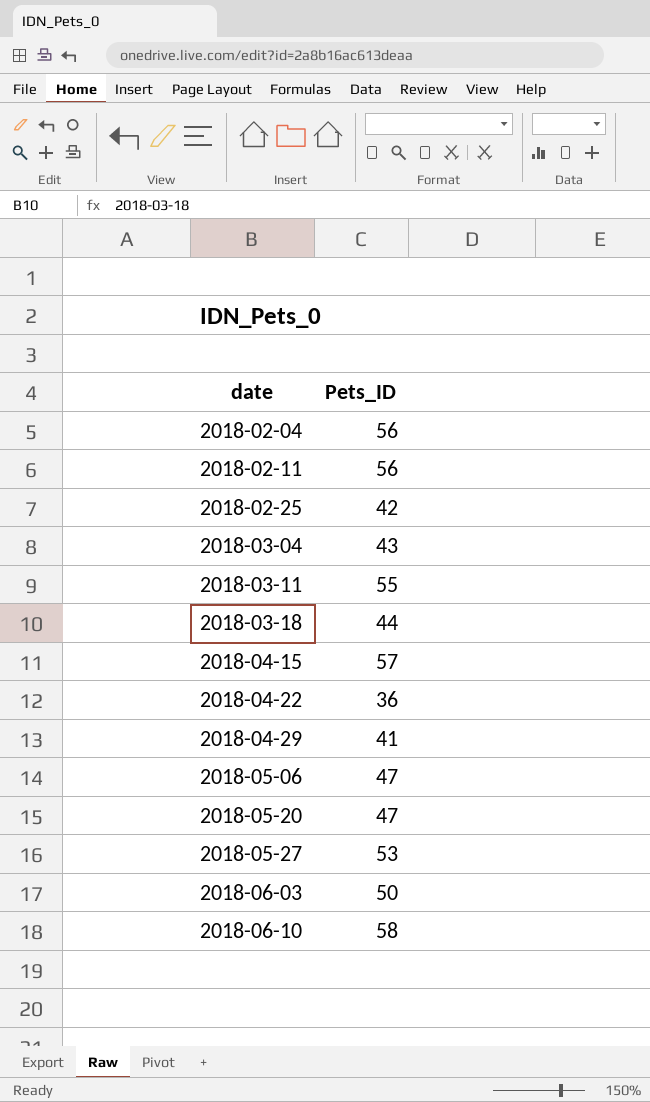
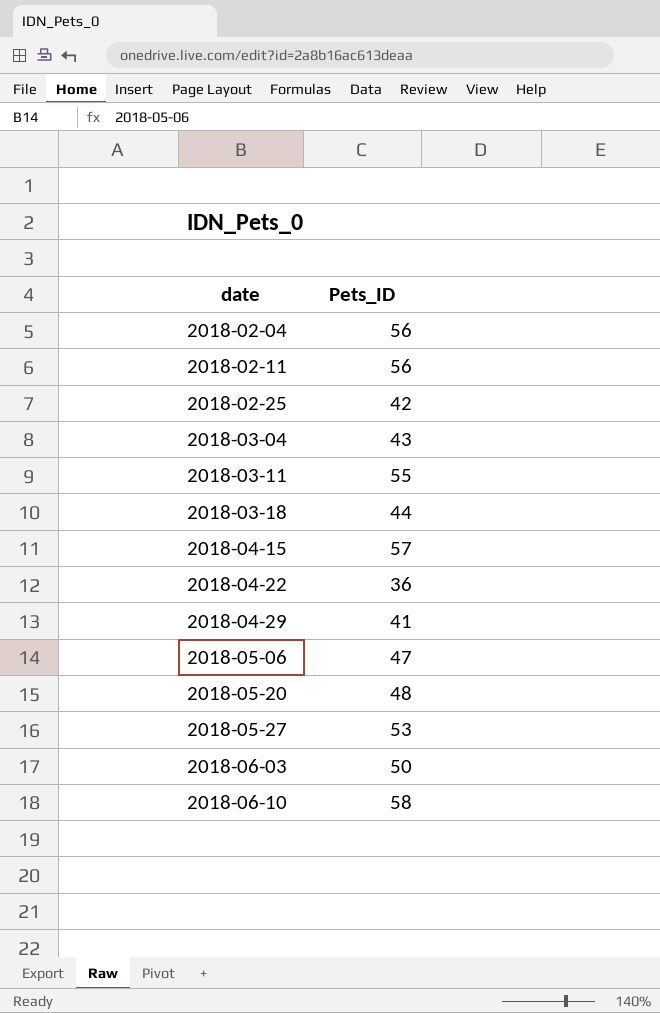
2018-05-20 | Pets_ID: 47 -> 48

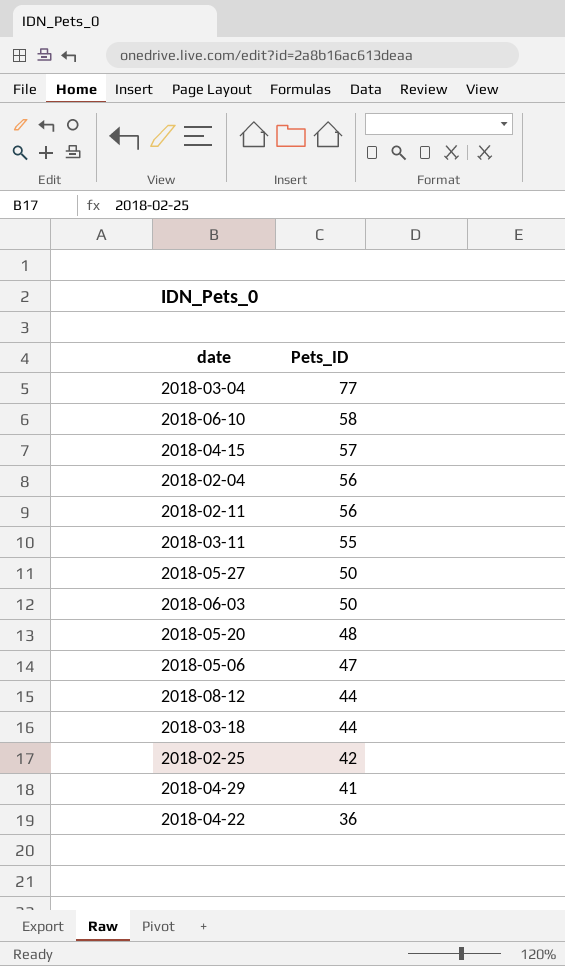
row order: date ascending -> Pets_ID descending
2018-03-04 | Pets_ID: 43 -> 77
2018-05-27 | Pets_ID: 53 -> 50
row 2018-08-12: none -> 44

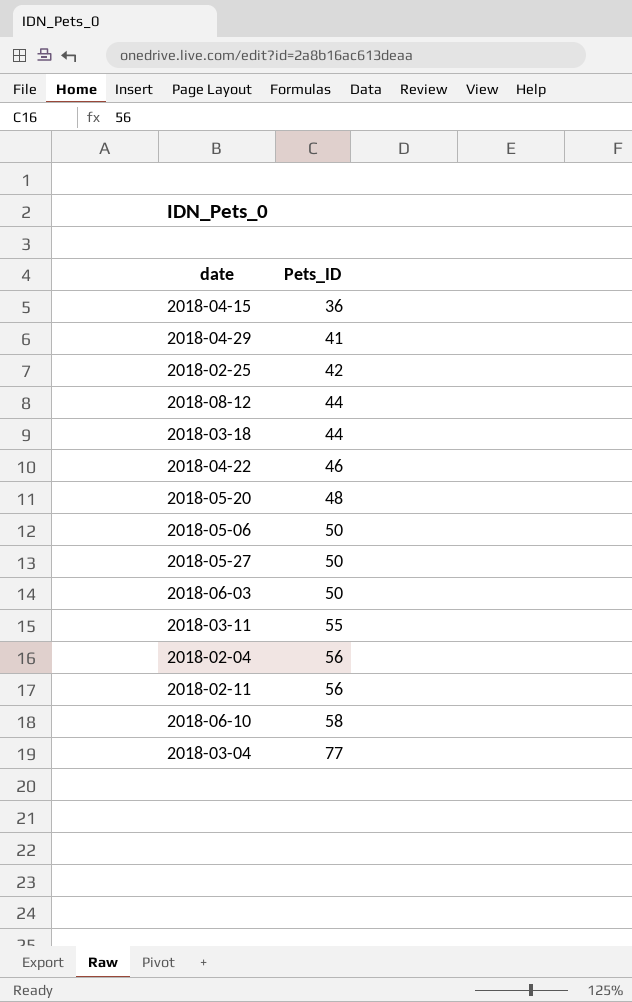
row order: Pets_ID descending -> Pets_ID ascending
2018-04-15 | Pets_ID: 57 -> 36
2018-04-22 | Pets_ID: 36 -> 46
2018-05-06 | Pets_ID: 47 -> 50

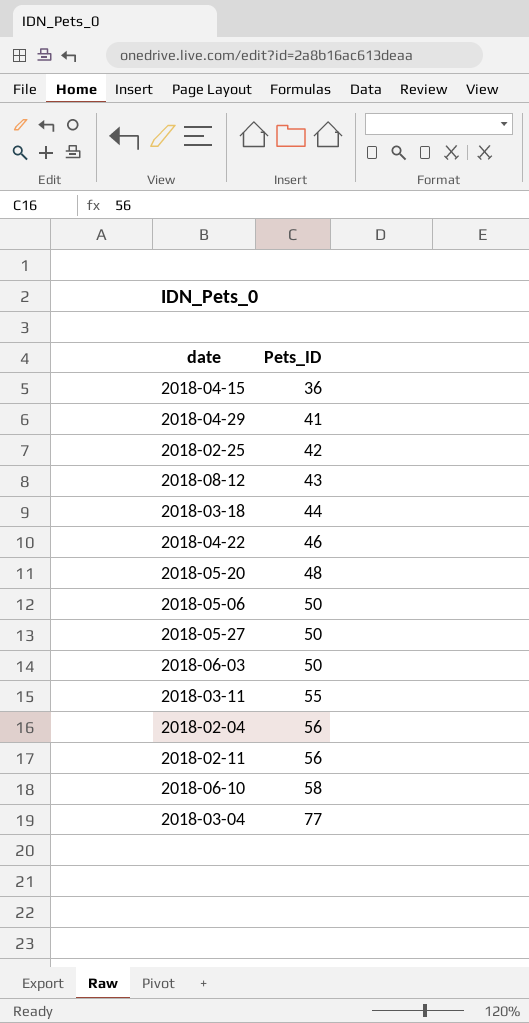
2018-08-12 | Pets_ID: 44 -> 43

